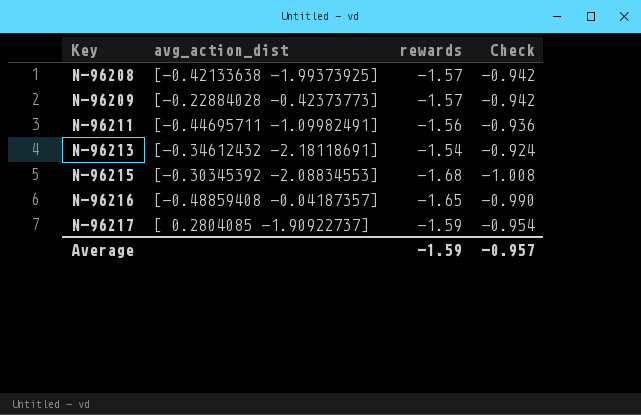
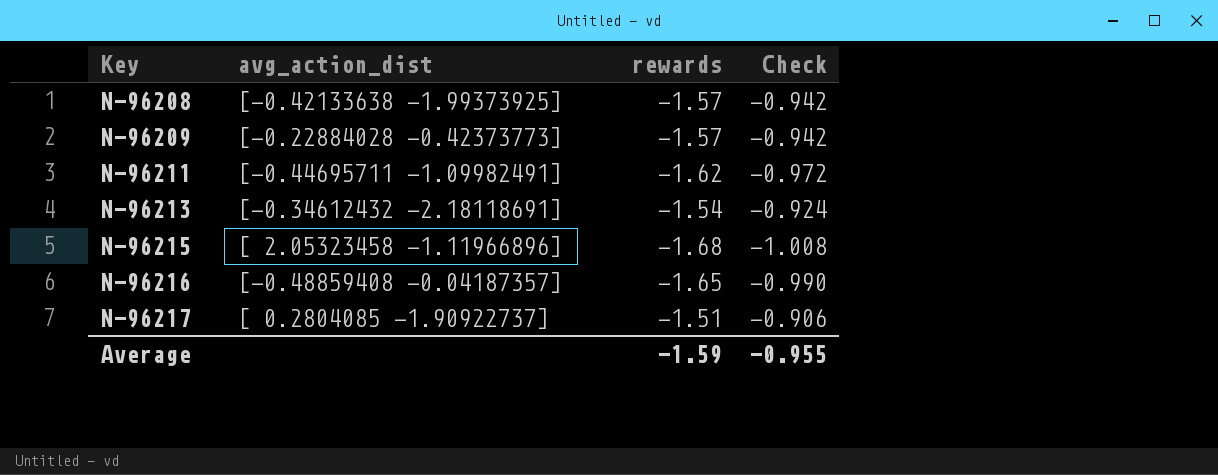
N-96211 | rewards: -1.56 -> -1.62
N-96211 | Check: -0.936 -> -0.972
N-96215 | avg_action_dist: [-0.30345392 -2.08834553] -> [ 2.05323458 -1.11966896]
N-96217 | rewards: -1.59 -> -1.51
N-96217 | Check: -0.954 -> -0.906
Average | Check: -0.957 -> -0.955

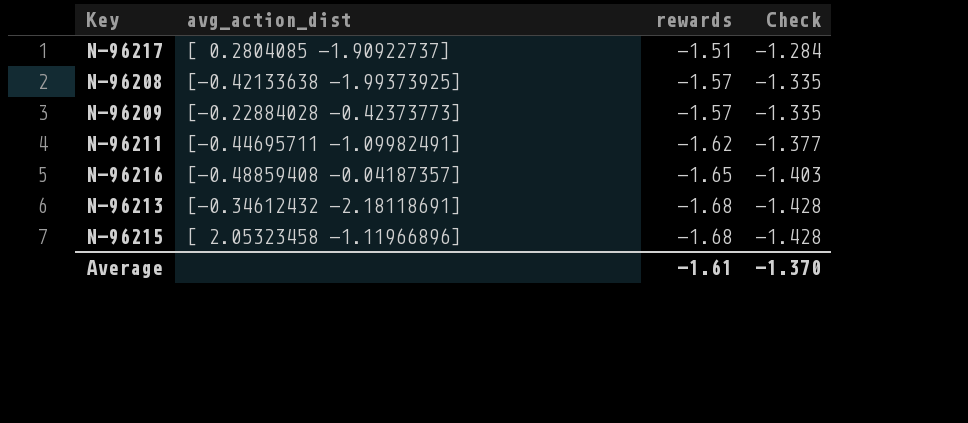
row order: Key ascending -> rewards descending
column Check | formula: [rewards] * 0.6 -> [rewards] * 0.85
N-96213 | rewards: -1.54 -> -1.68
Average | rewards: -1.59 -> -1.61
Average | Check: -0.955 -> -1.370

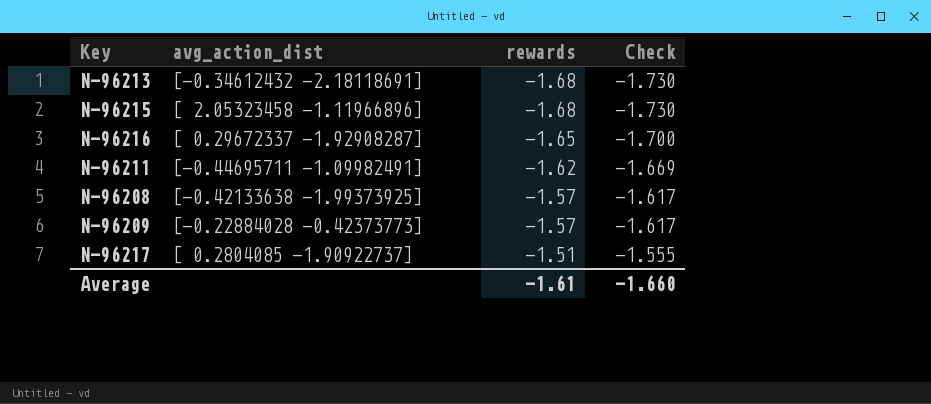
row order: rewards descending -> rewards ascending
column Check | formula: [rewards] * 0.85 -> [rewards] * 1.03
N-96216 | avg_action_dist: [-0.48859408 -0.04187357] -> [ 0.29672337 -1.92908287]
Average | Check: -1.370 -> -1.660

